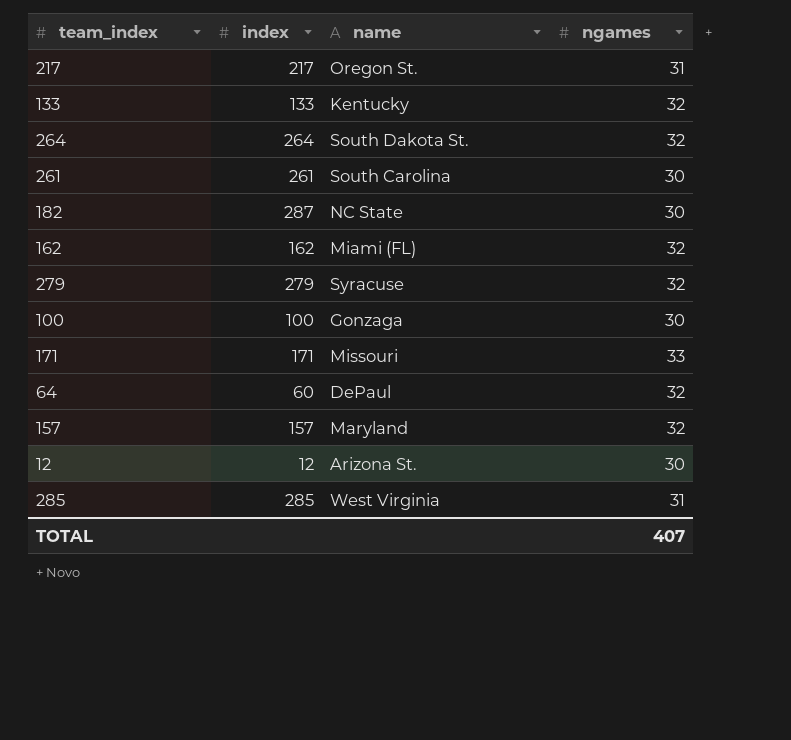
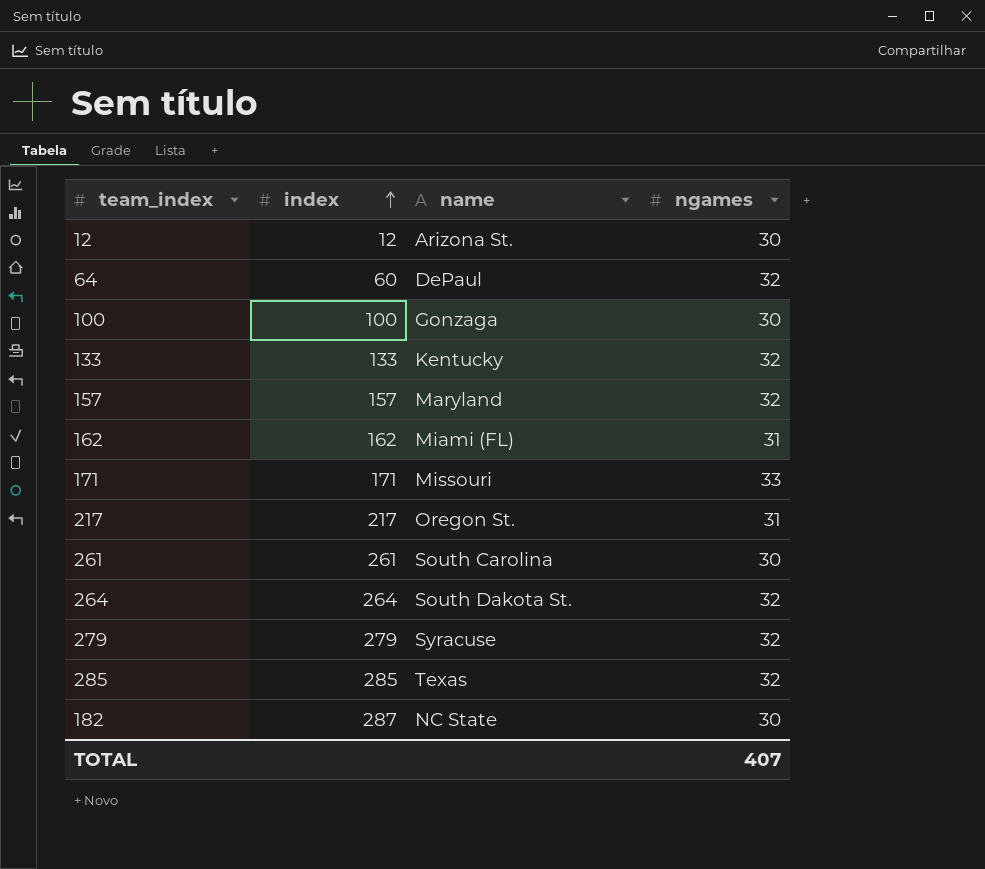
row order: none -> index ascending
162 | ngames: 32 -> 31
285 | name: West Virginia -> Texas
285 | ngames: 31 -> 32

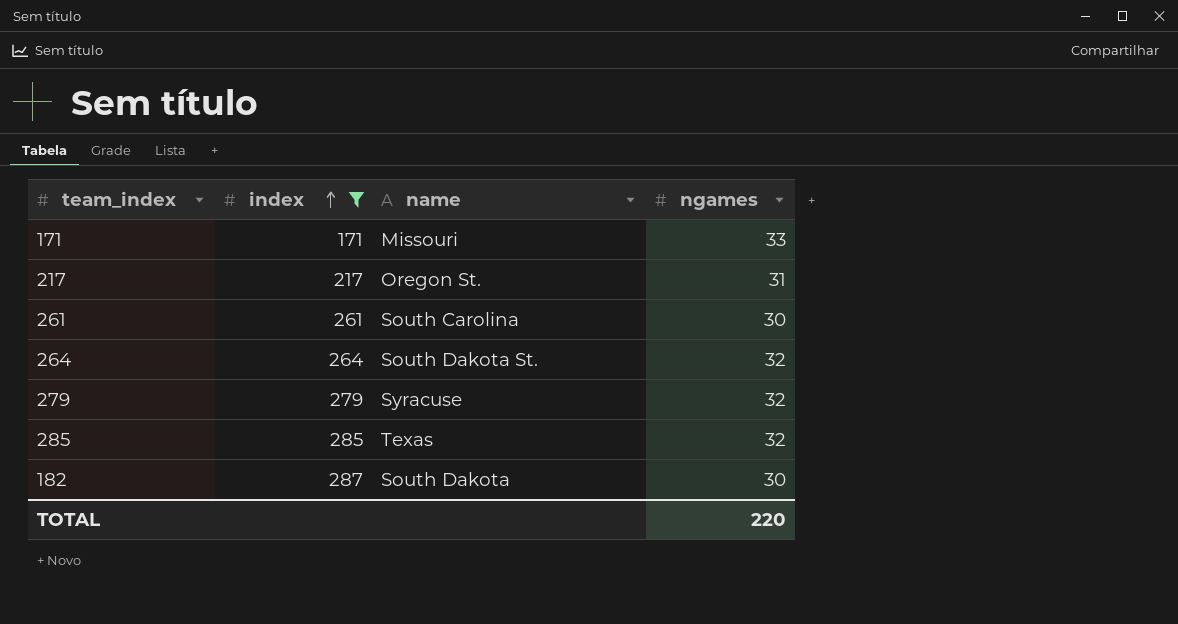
filter: none -> index >= 171
182 | name: NC State -> South Dakota
TOTAL | ngames: 407 -> 220

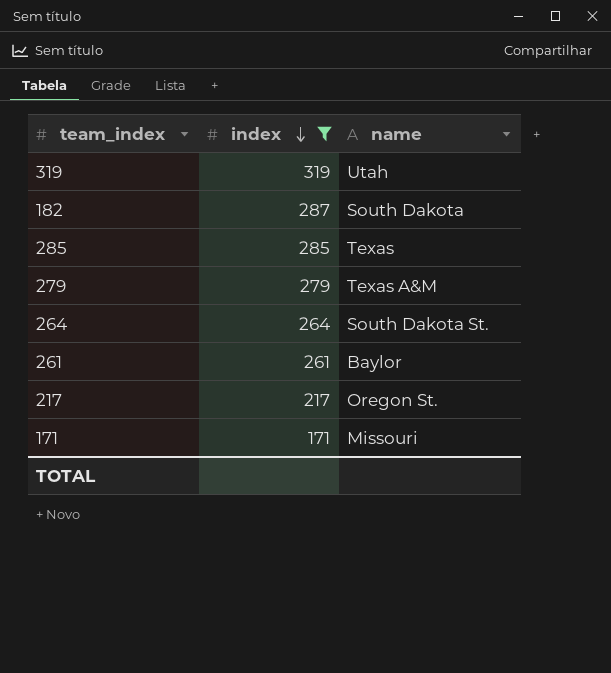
row order: index ascending -> index descending
column ngames | position: 4 -> none
row 319: none -> 319 | Utah
279 | name: Syracuse -> Texas A&M
261 | name: South Carolina -> Baylor

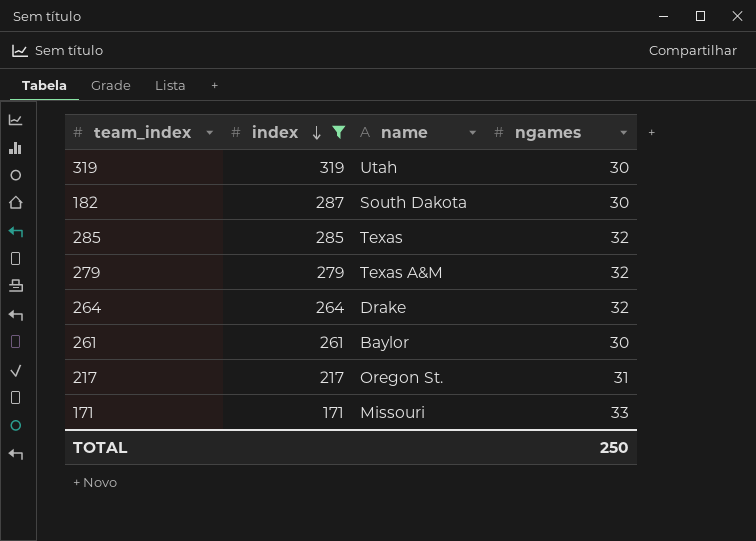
column ngames | position: none -> 4
264 | name: South Dakota St. -> Drake

